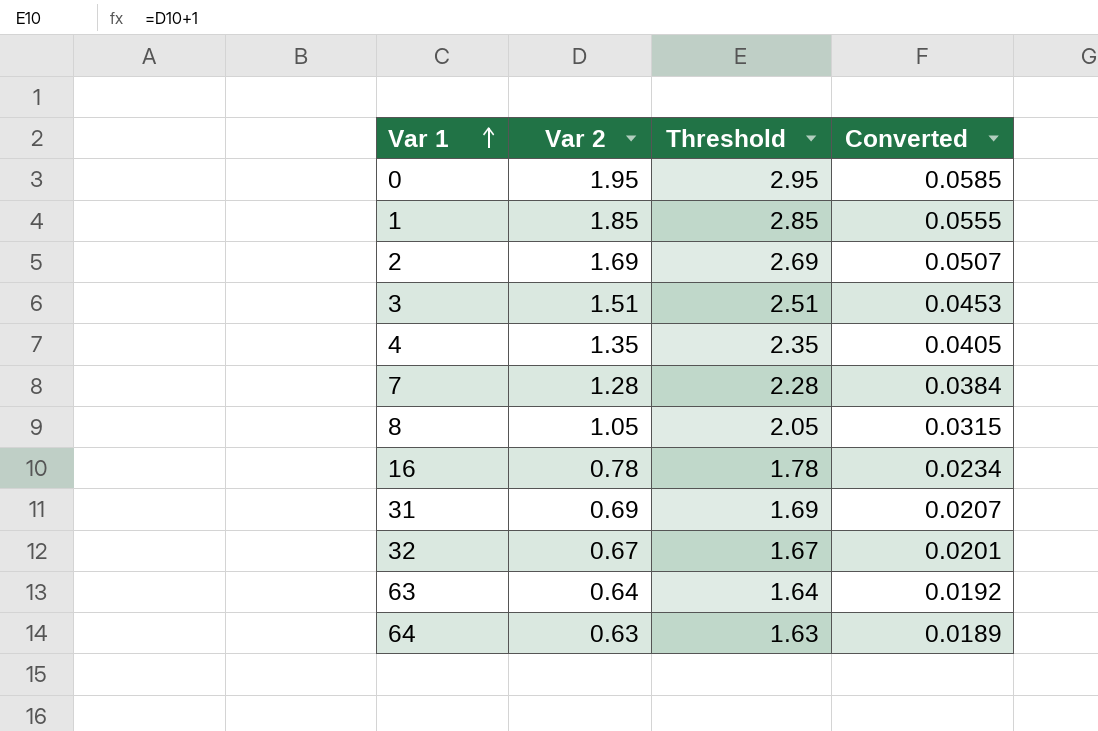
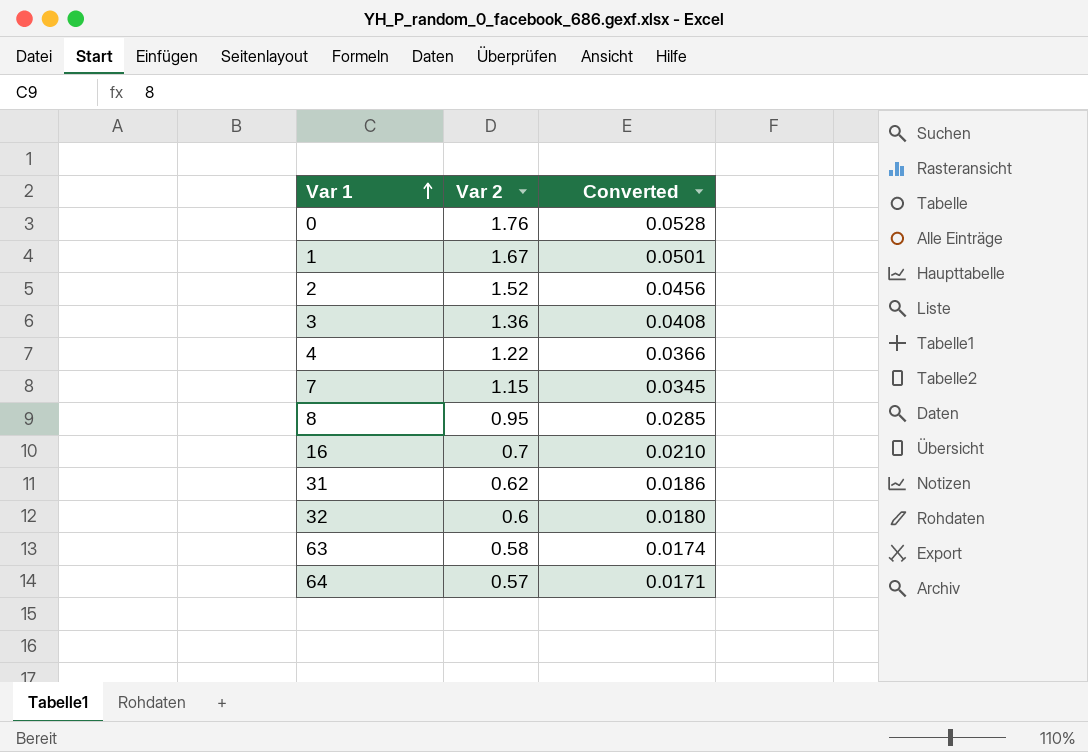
column Threshold | formula: [Var 2] + 1 -> none
0 | Var 2: 1.95 -> 1.76
0 | Converted: 0.0585 -> 0.0528
1 | Var 2: 1.85 -> 1.67
1 | Converted: 0.0555 -> 0.0501
2 | Var 2: 1.69 -> 1.52
2 | Converted: 0.0507 -> 0.0456
3 | Var 2: 1.51 -> 1.36
3 | Converted: 0.0453 -> 0.0408
4 | Var 2: 1.35 -> 1.22
4 | Converted: 0.0405 -> 0.0366
7 | Var 2: 1.28 -> 1.15
7 | Converted: 0.0384 -> 0.0345
8 | Var 2: 1.05 -> 0.95
8 | Converted: 0.0315 -> 0.0285
16 | Var 2: 0.78 -> 0.7
16 | Converted: 0.0234 -> 0.0210
31 | Var 2: 0.69 -> 0.62
31 | Converted: 0.0207 -> 0.0186
32 | Var 2: 0.67 -> 0.6
32 | Converted: 0.0201 -> 0.0180
63 | Var 2: 0.64 -> 0.58
63 | Converted: 0.0192 -> 0.0174
64 | Var 2: 0.63 -> 0.57
64 | Converted: 0.0189 -> 0.0171

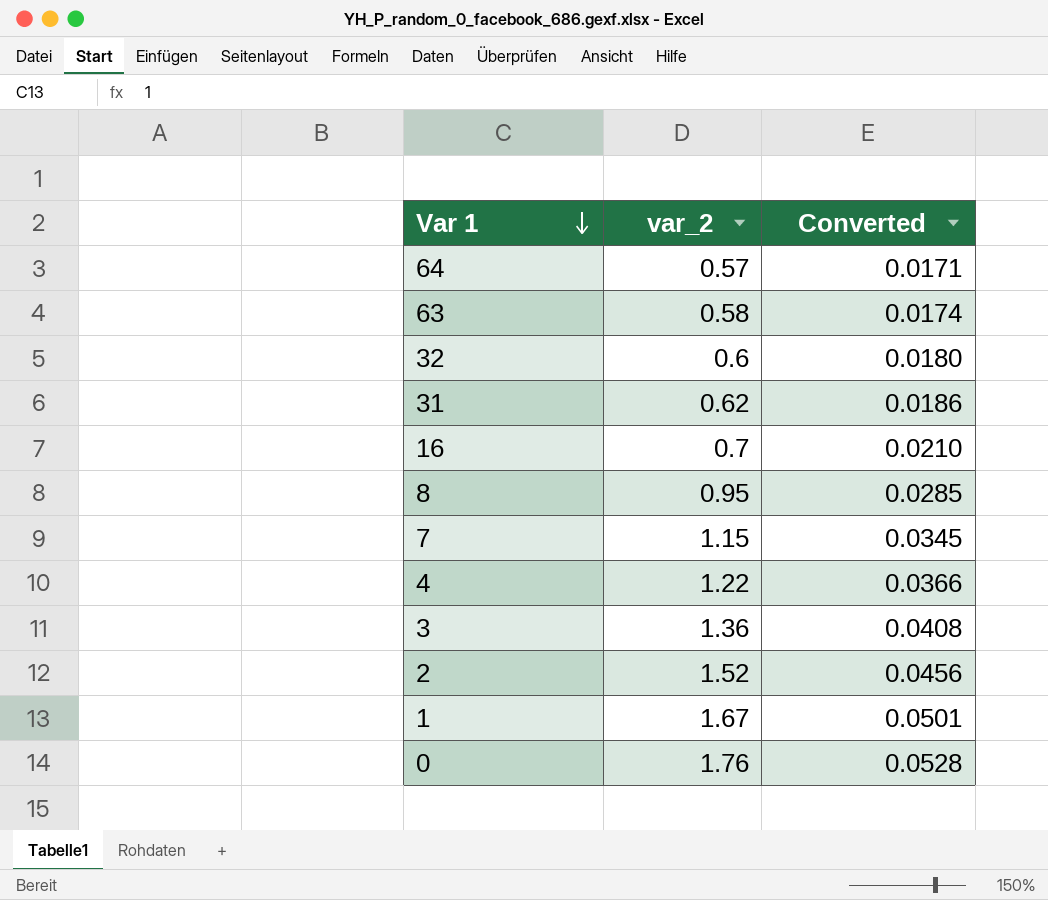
row order: Var 1 ascending -> Var 1 descending
column name: Var 2 -> var_2

